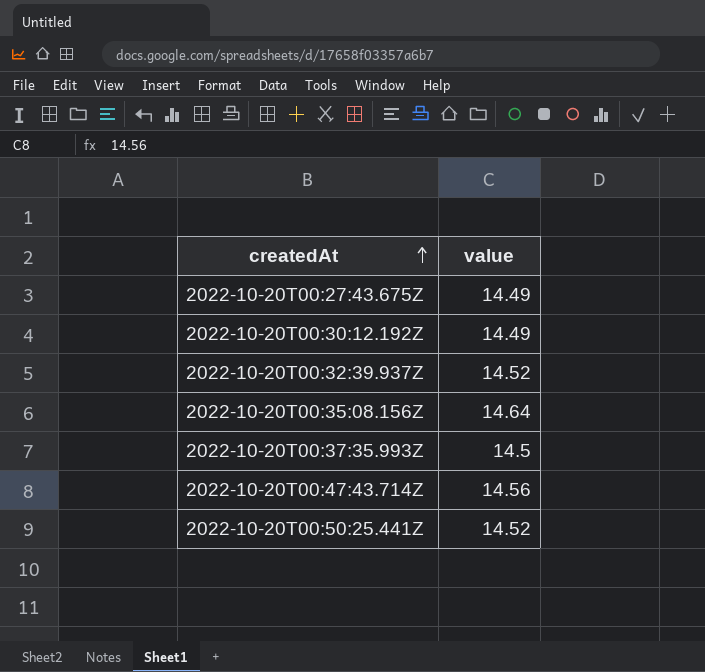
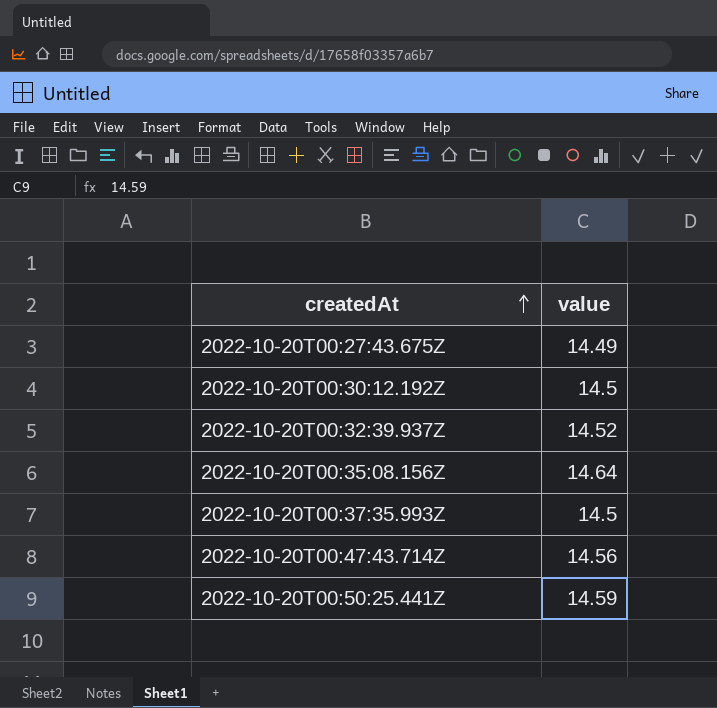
2022-10-20T00:30:12.192Z | value: 14.49 -> 14.5
2022-10-20T00:50:25.441Z | value: 14.52 -> 14.59

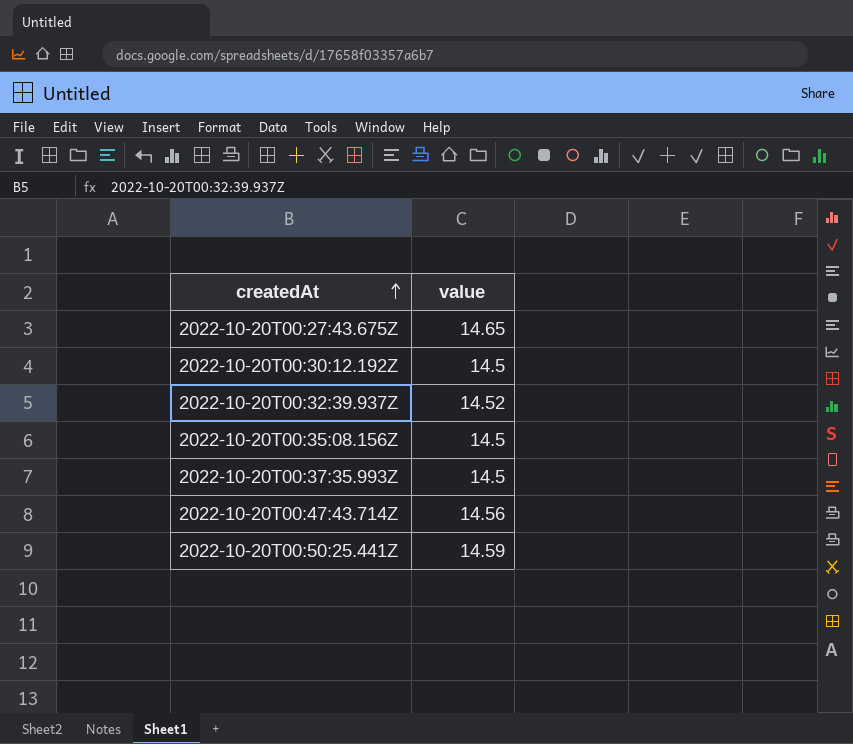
2022-10-20T00:27:43.675Z | value: 14.49 -> 14.65
2022-10-20T00:35:08.156Z | value: 14.64 -> 14.5

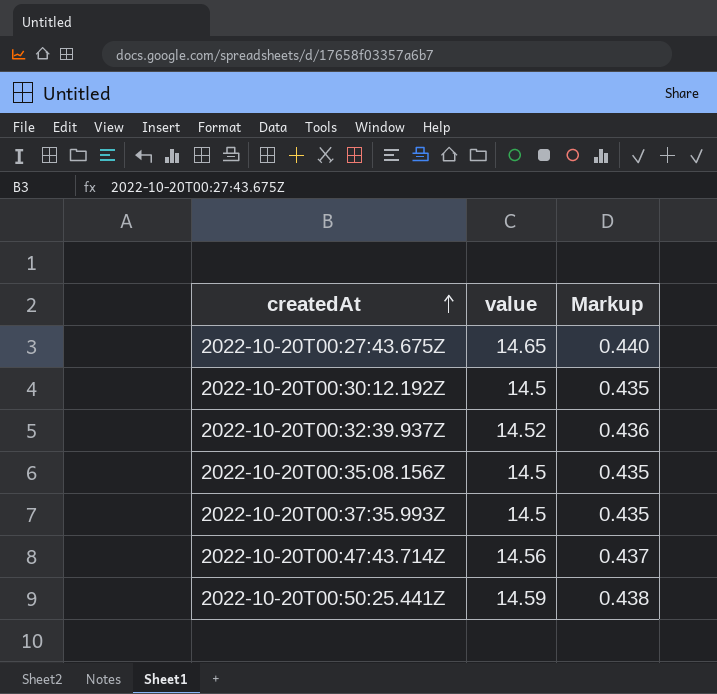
column Markup | formula: none -> [value] * 0.03

